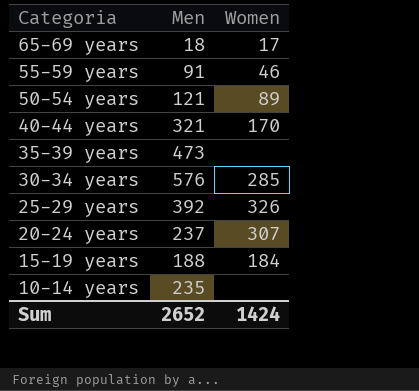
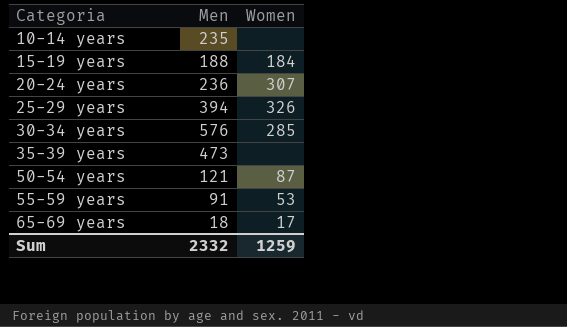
row order: Categoria descending -> Categoria ascending
row 40-44 years: 321 | 170 -> none
20-24 years | Men: 237 -> 236
25-29 years | Men: 392 -> 394
50-54 years | Women: 89 -> 87
55-59 years | Women: 46 -> 53
Sum | Men: 2652 -> 2332
Sum | Women: 1424 -> 1259

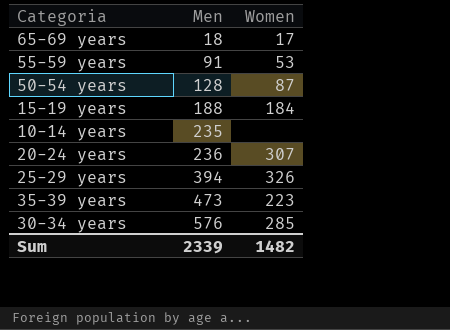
row order: Categoria ascending -> Men ascending
50-54 years | Men: 121 -> 128
35-39 years | Women: none -> 223
Sum | Men: 2332 -> 2339
Sum | Women: 1259 -> 1482

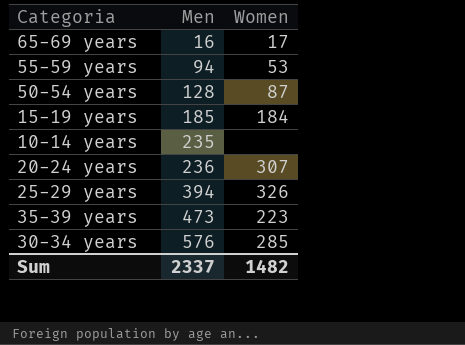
65-69 years | Men: 18 -> 16
55-59 years | Men: 91 -> 94
15-19 years | Men: 188 -> 185
Sum | Men: 2339 -> 2337

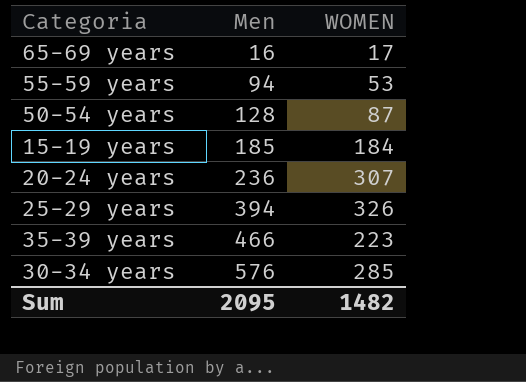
column name: Women -> WOMEN
row 10-14 years: 235 | none -> none
35-39 years | Men: 473 -> 466
Sum | Men: 2337 -> 2095

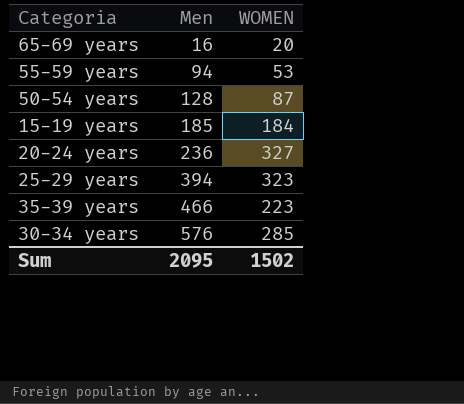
65-69 years | WOMEN: 17 -> 20
20-24 years | WOMEN: 307 -> 327
25-29 years | WOMEN: 326 -> 323
Sum | WOMEN: 1482 -> 1502

